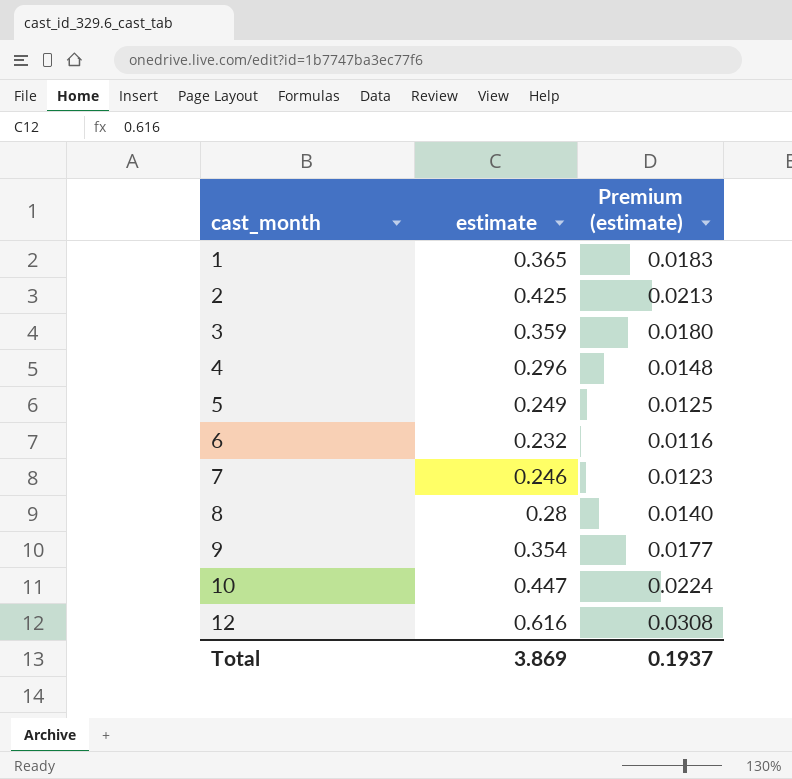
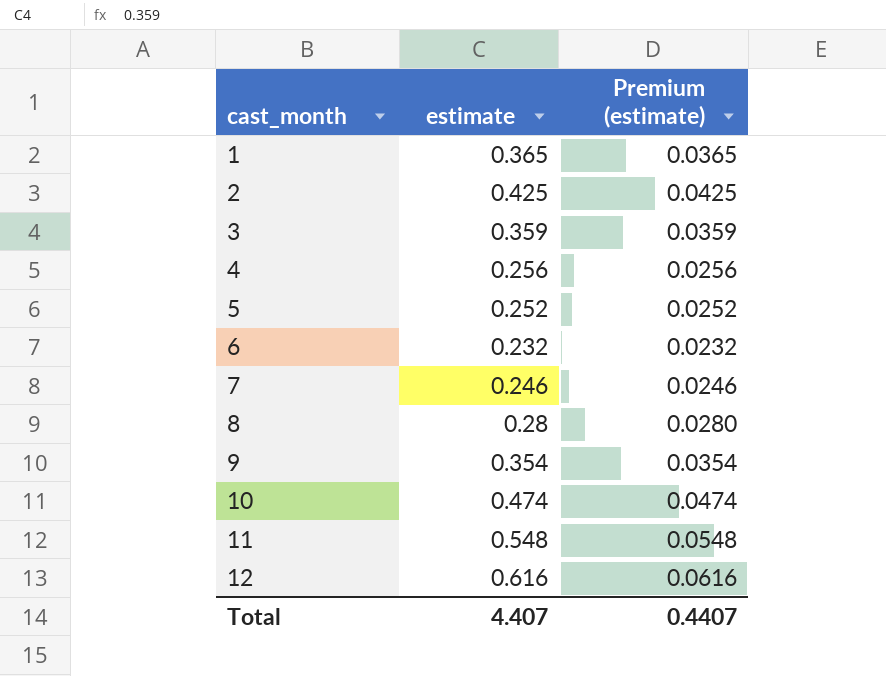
column Premium (estimate) | formula: [estimate] * 0.05 -> [estimate] * 0.1
4 | estimate: 0.296 -> 0.256
5 | estimate: 0.249 -> 0.252
10 | estimate: 0.447 -> 0.474
row 11: none -> 0.548 | 0.0548
Total | estimate: 3.869 -> 4.407
Total | Premium (estimate): 0.1937 -> 0.4407

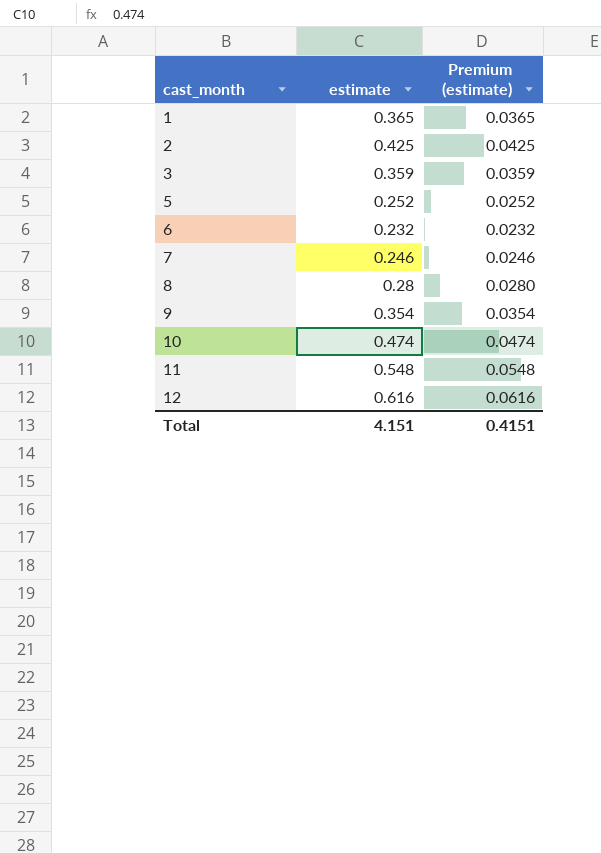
row 4: 0.256 | 0.0256 -> none
Total | estimate: 4.407 -> 4.151
Total | Premium (estimate): 0.4407 -> 0.4151

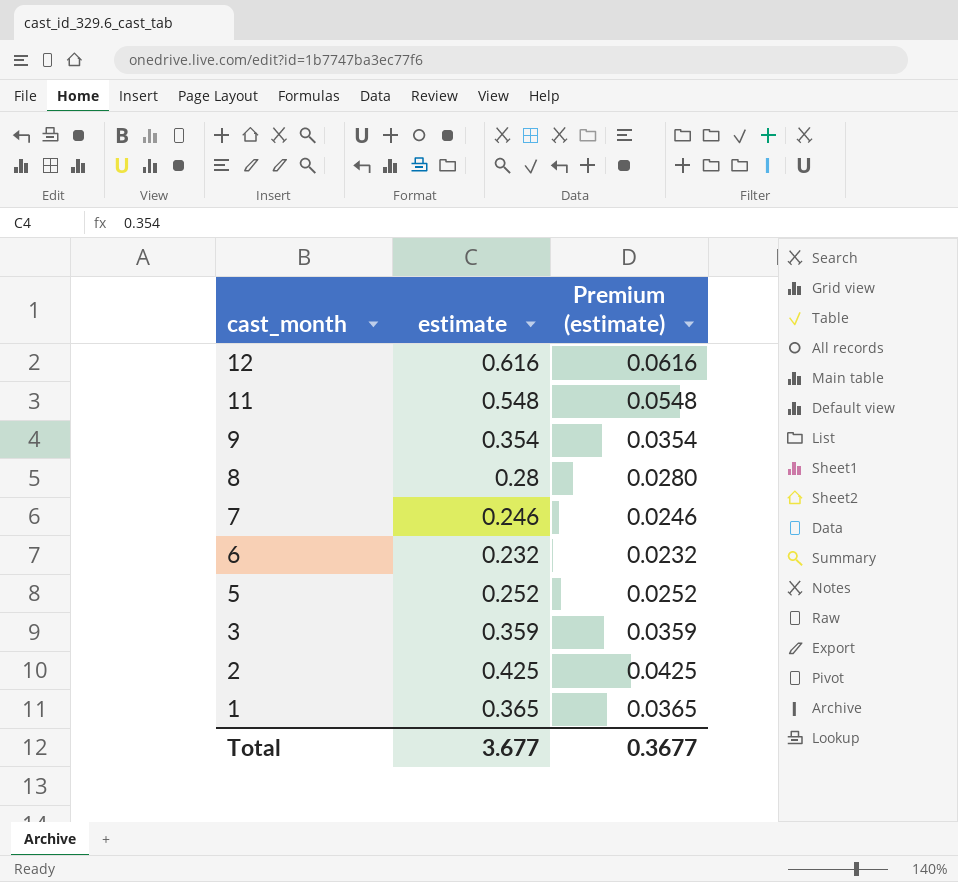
row order: cast_month ascending -> cast_month descending
row 10: 0.474 | 0.0474 -> none
Total | estimate: 4.151 -> 3.677
Total | Premium (estimate): 0.4151 -> 0.3677

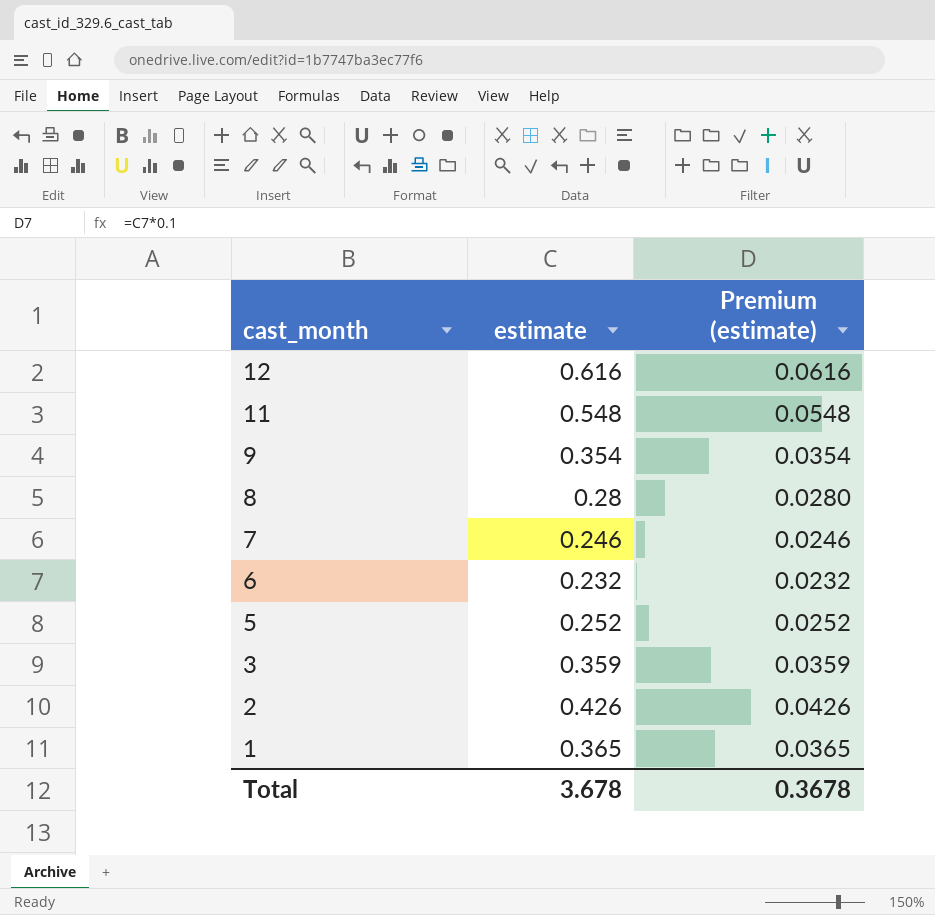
2 | estimate: 0.425 -> 0.426
2 | Premium (estimate): 0.0425 -> 0.0426
Total | estimate: 3.677 -> 3.678
Total | Premium (estimate): 0.3677 -> 0.3678

